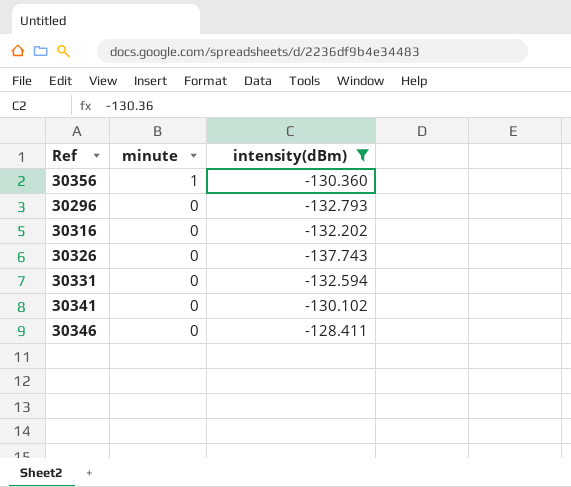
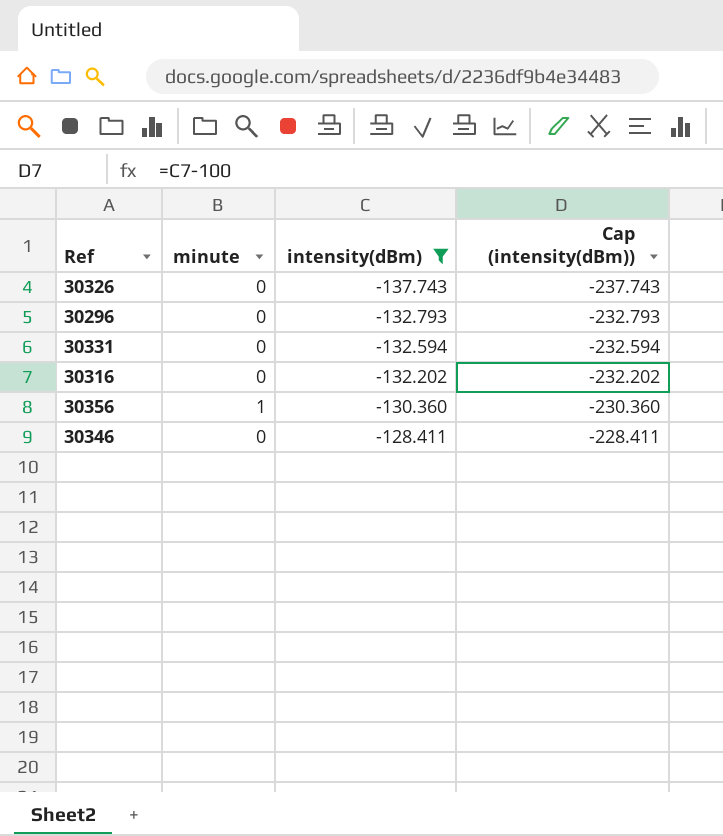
row order: minute descending -> intensity(dBm) ascending
column Cap (intensity(dBm)) | formula: none -> [intensity(dBm)] - 100
row 30341: 0 | -130.102 -> none

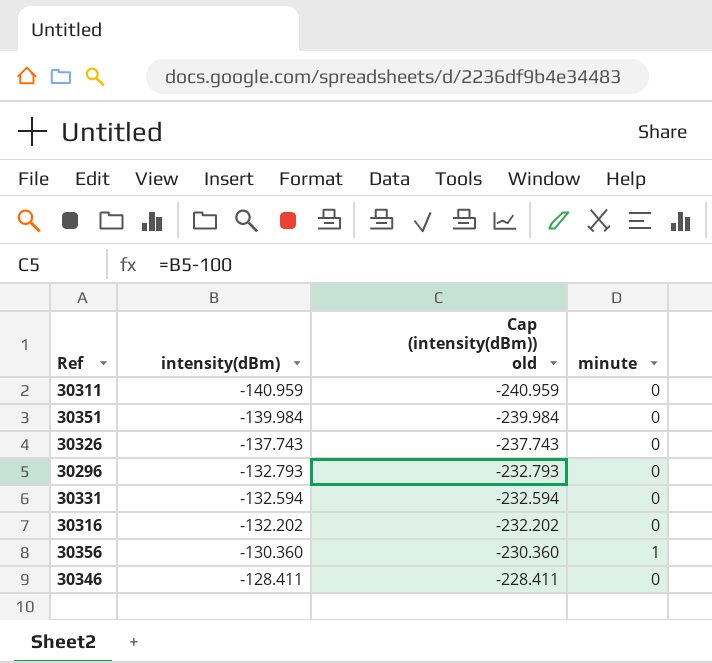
filter: intensity(dBm) >= -137.743 -> none
column name: Cap (intensity(dBm)) -> Cap (intensity(dBm)) old
column minute | position: 2 -> 4

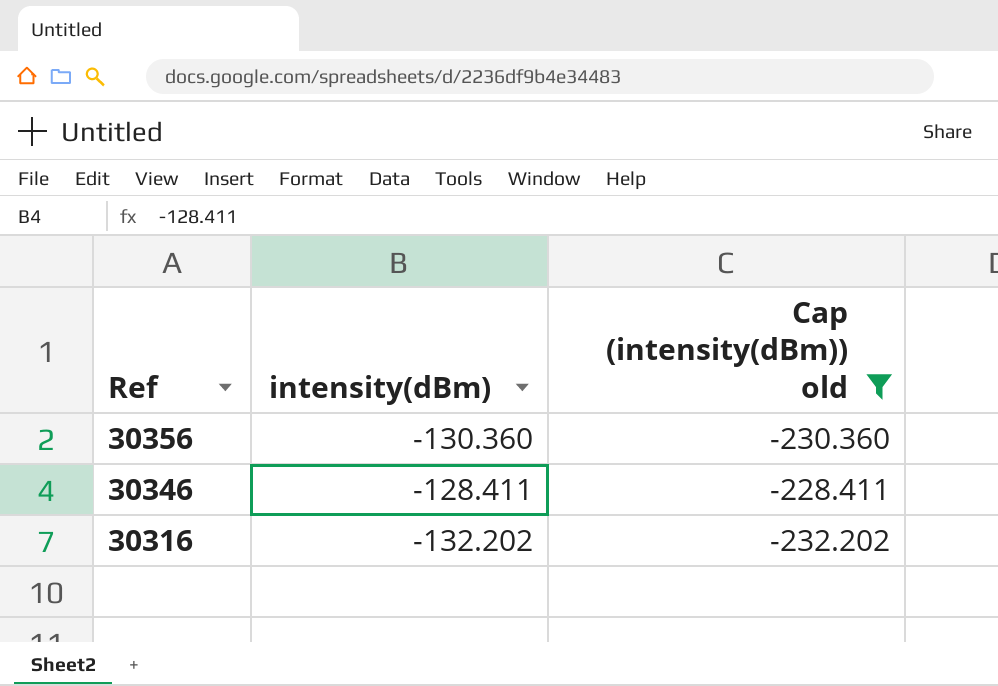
filter: none -> Cap (intensity(dBm)) old >= -232.202
row order: intensity(dBm) ascending -> Ref descending
column minute | position: 4 -> none

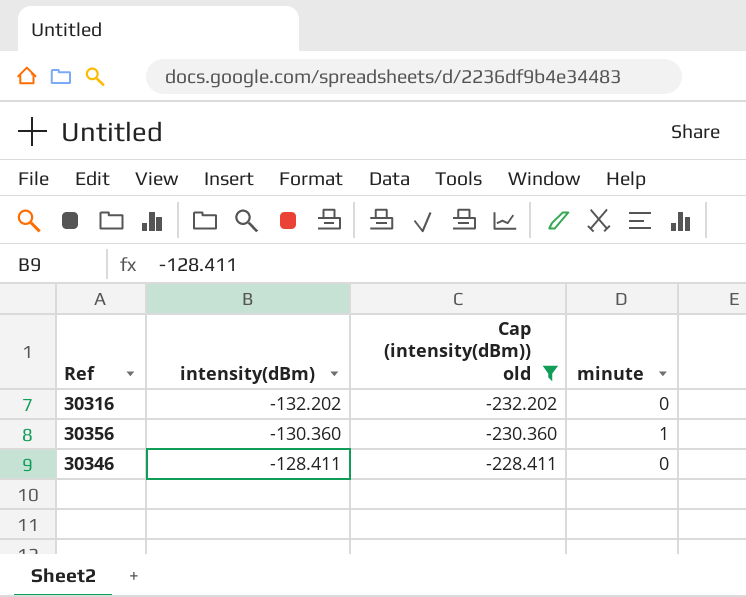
row order: Ref descending -> intensity(dBm) ascending
column minute | position: none -> 4

